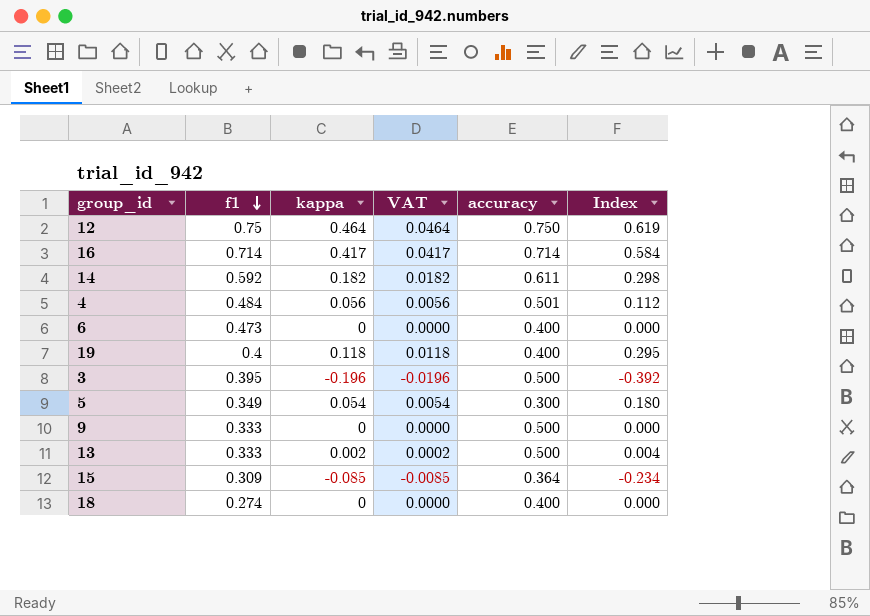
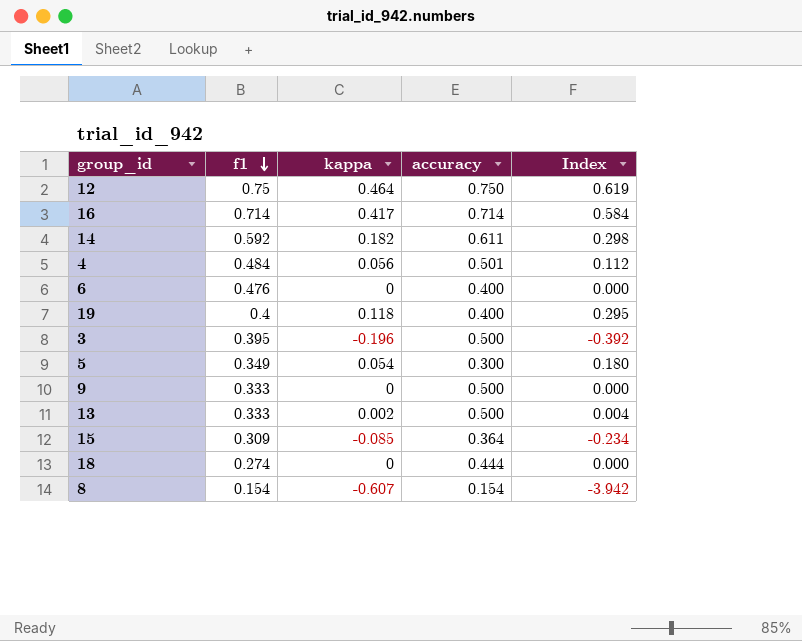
column VAT | formula: [kappa] * 0.1 -> none
6 | f1: 0.473 -> 0.476
18 | accuracy: 0.400 -> 0.444
row 8: none -> 0.154 | -0.607 | 0.154 | -3.942

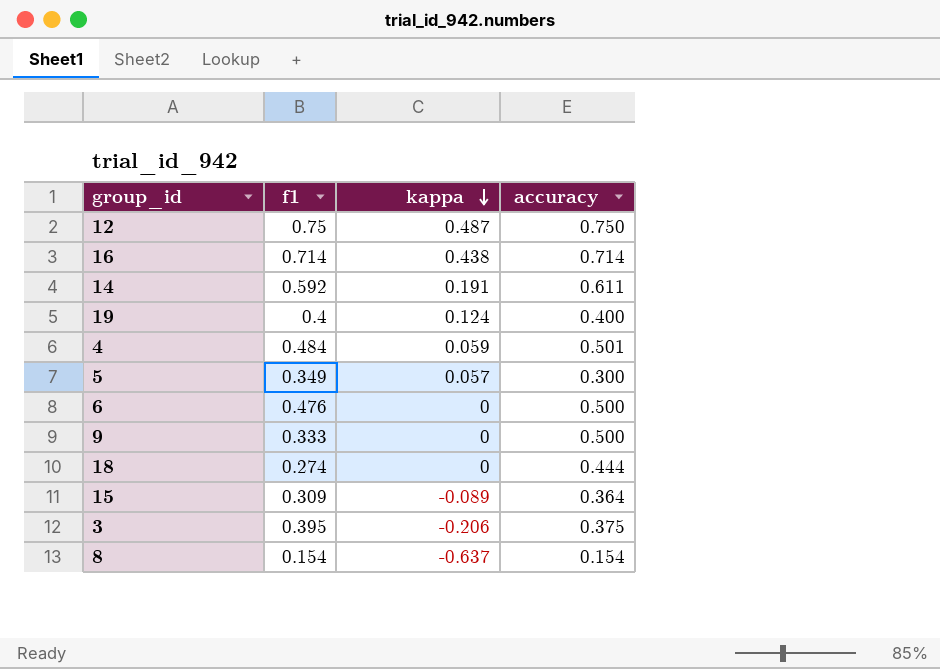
row order: f1 descending -> kappa descending
column Index | formula: [kappa] / [accuracy] -> none
row 13: 0.333 | 0.002 | 0.500 | 0.004 -> none
12 | kappa: 0.464 -> 0.487
16 | kappa: 0.417 -> 0.438
14 | kappa: 0.182 -> 0.191
19 | kappa: 0.118 -> 0.124
4 | kappa: 0.056 -> 0.059
5 | kappa: 0.054 -> 0.057
6 | accuracy: 0.400 -> 0.500
15 | kappa: -0.085 -> -0.089
3 | kappa: -0.196 -> -0.206
3 | accuracy: 0.500 -> 0.375
8 | kappa: -0.607 -> -0.637

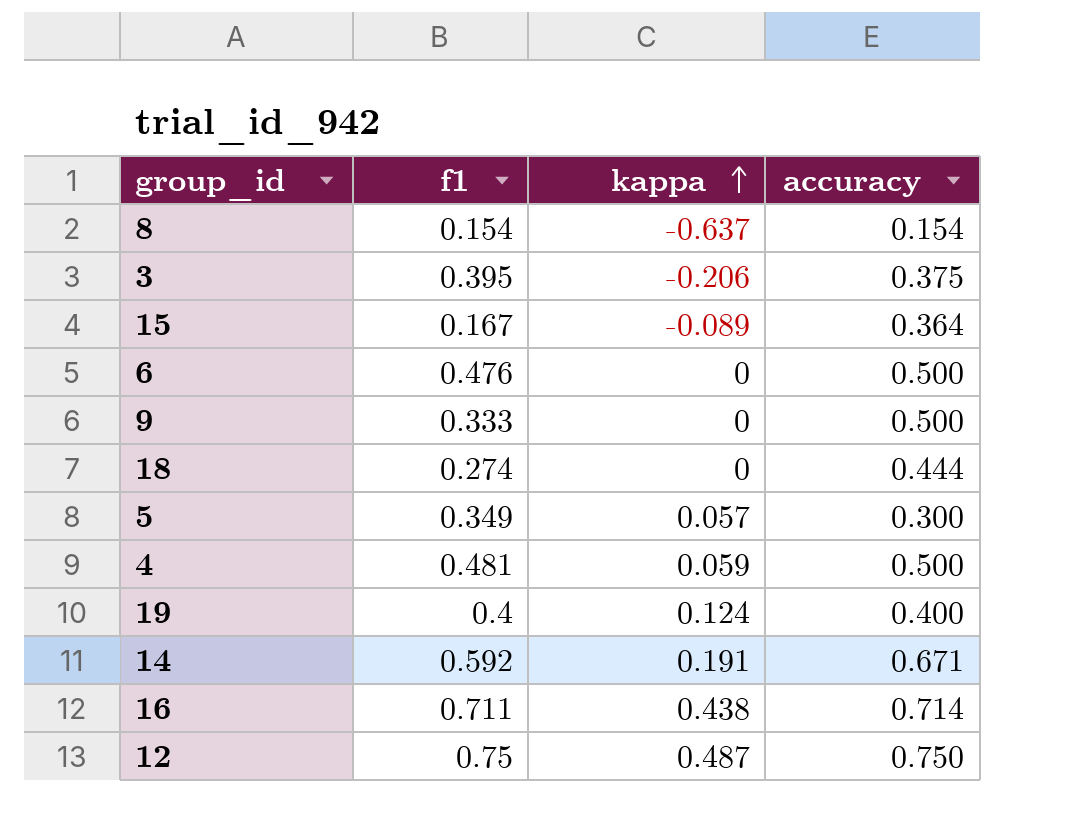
row order: kappa descending -> kappa ascending
15 | f1: 0.309 -> 0.167
4 | f1: 0.484 -> 0.481
4 | accuracy: 0.501 -> 0.500
14 | accuracy: 0.611 -> 0.671
16 | f1: 0.714 -> 0.711

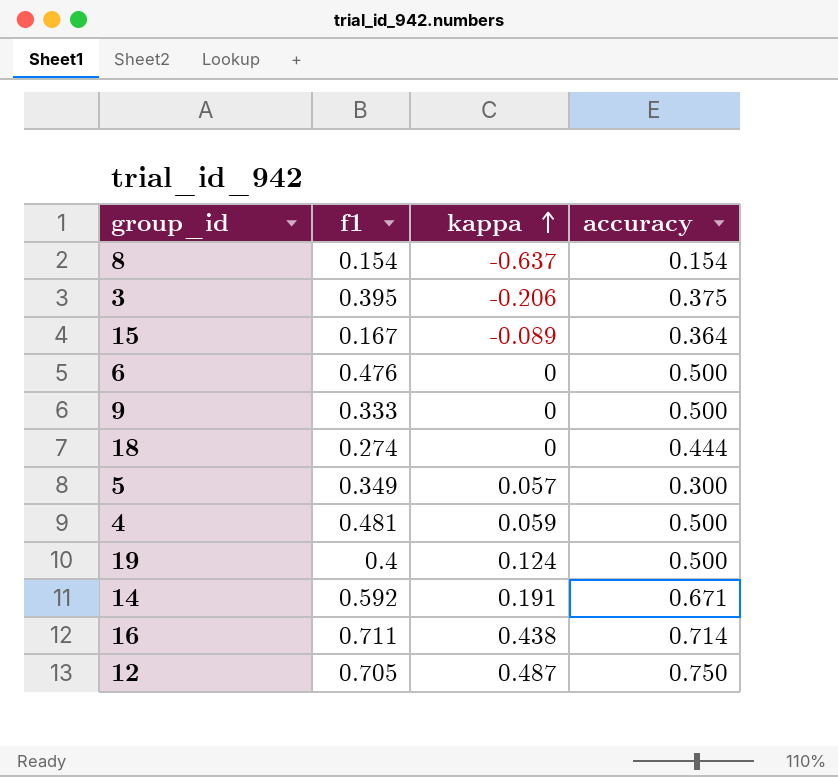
19 | accuracy: 0.400 -> 0.500
12 | f1: 0.75 -> 0.705

